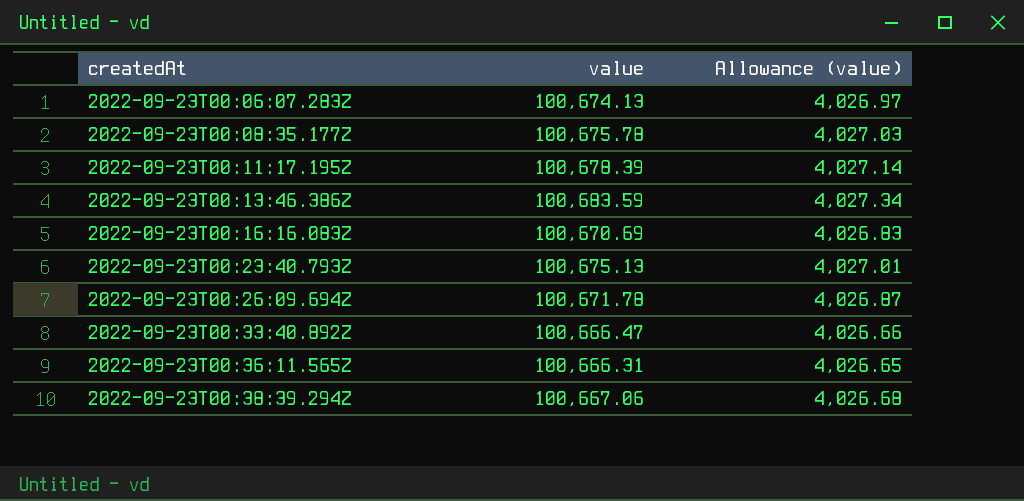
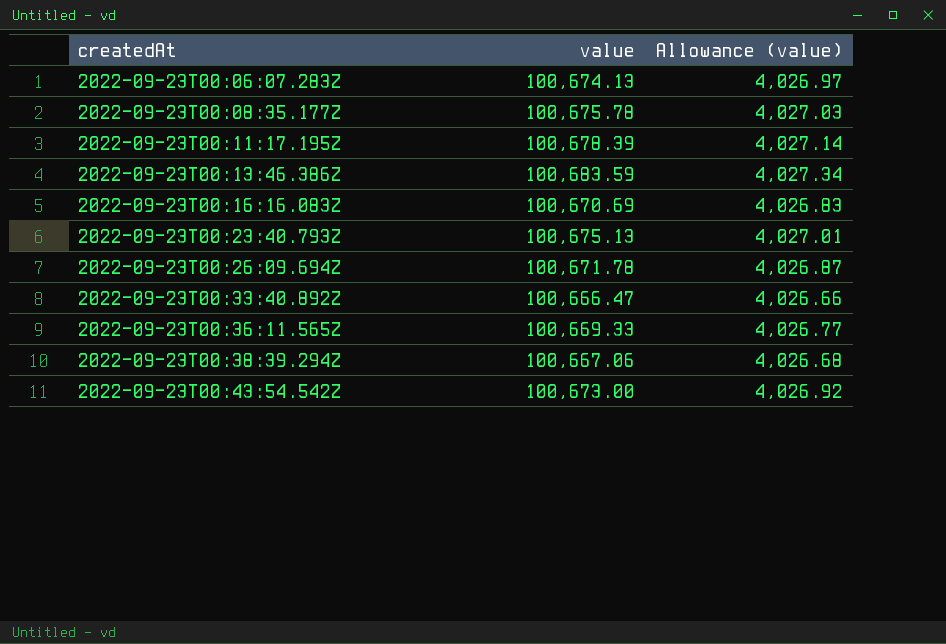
2022-09-23T00:36:11.565Z | value: 100,666.31 -> 100,669.33
2022-09-23T00:36:11.565Z | Allowance (value): 4,026.65 -> 4,026.77
row 2022-09-23T00:43:54.542Z: none -> 100,673.00 | 4,026.92

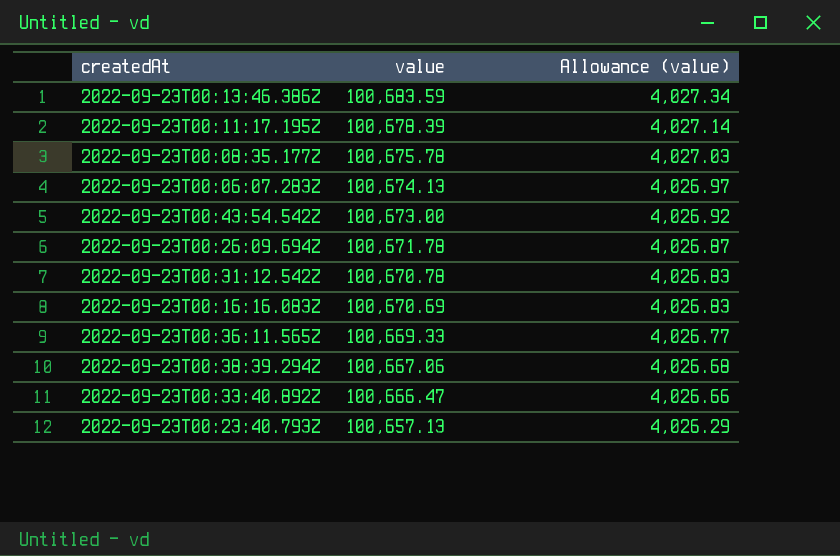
row order: createdAt ascending -> value descending
row 2022-09-23T00:31:12.542Z: none -> 100,670.78 | 4,026.83
2022-09-23T00:23:40.793Z | value: 100,675.13 -> 100,657.13
2022-09-23T00:23:40.793Z | Allowance (value): 4,027.01 -> 4,026.29

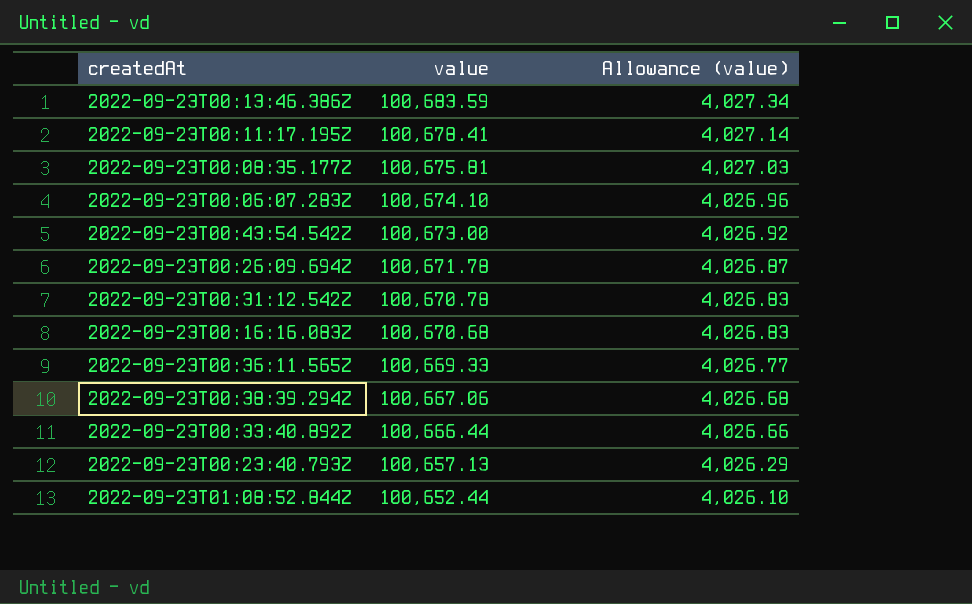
2022-09-23T00:11:17.195Z | value: 100,678.39 -> 100,678.41
2022-09-23T00:08:35.177Z | value: 100,675.78 -> 100,675.81
2022-09-23T00:06:07.283Z | value: 100,674.13 -> 100,674.10
2022-09-23T00:06:07.283Z | Allowance (value): 4,026.97 -> 4,026.96
2022-09-23T00:16:16.083Z | value: 100,670.69 -> 100,670.68
2022-09-23T00:33:40.892Z | value: 100,666.47 -> 100,666.44
row 2022-09-23T01:08:52.844Z: none -> 100,652.44 | 4,026.10

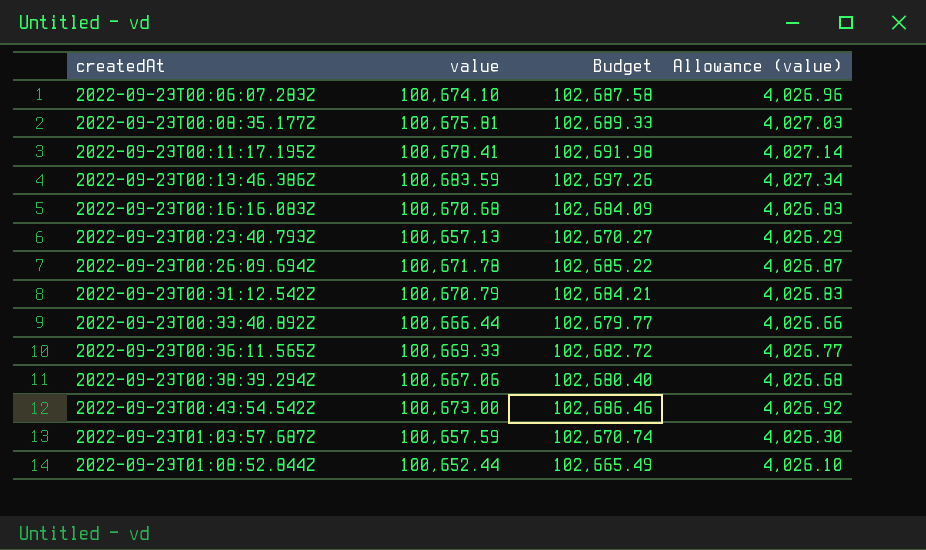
row order: value descending -> createdAt ascending
column Budget | formula: none -> [value] * 1.02
2022-09-23T00:31:12.542Z | value: 100,670.78 -> 100,670.79
row 2022-09-23T01:03:57.687Z: none -> 100,657.59 | 102,670.74 | 4,026.30

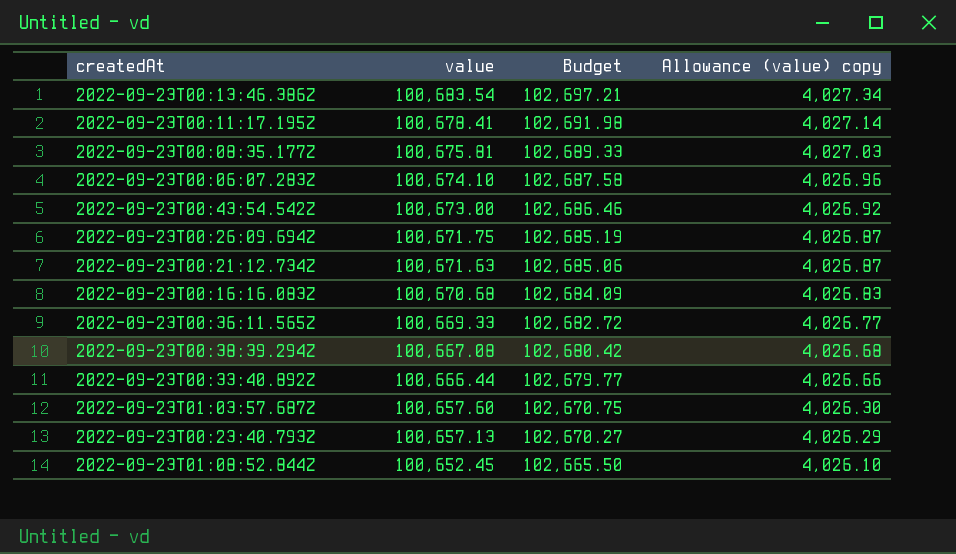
row order: createdAt ascending -> value descending
column name: Allowance (value) -> Allowance (value) copy
row 2022-09-23T00:31:12.542Z: 100,670.79 | 102,684.21 | 4,026.83 -> none
2022-09-23T00:13:46.386Z | value: 100,683.59 -> 100,683.54
2022-09-23T00:13:46.386Z | Budget: 102,697.26 -> 102,697.21
2022-09-23T00:26:09.694Z | value: 100,671.78 -> 100,671.75
2022-09-23T00:26:09.694Z | Budget: 102,685.22 -> 102,685.19
row 2022-09-23T00:21:12.734Z: none -> 100,671.63 | 102,685.06 | 4,026.87
2022-09-23T00:38:39.294Z | value: 100,667.06 -> 100,667.08
2022-09-23T00:38:39.294Z | Budget: 102,680.40 -> 102,680.42
2022-09-23T01:03:57.687Z | value: 100,657.59 -> 100,657.60
2022-09-23T01:03:57.687Z | Budget: 102,670.74 -> 102,670.75
2022-09-23T01:08:52.844Z | value: 100,652.44 -> 100,652.45
2022-09-23T01:08:52.844Z | Budget: 102,665.49 -> 102,665.50

